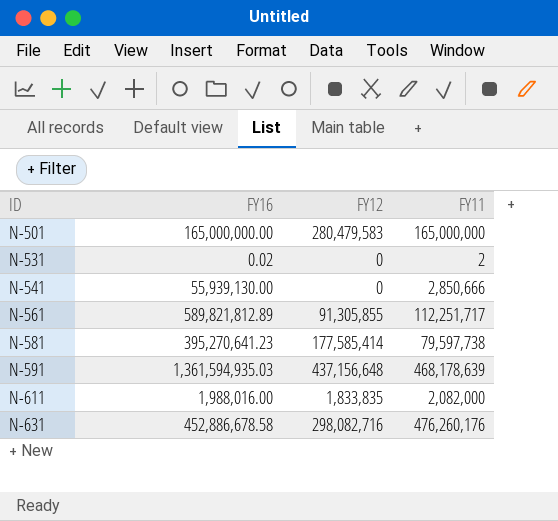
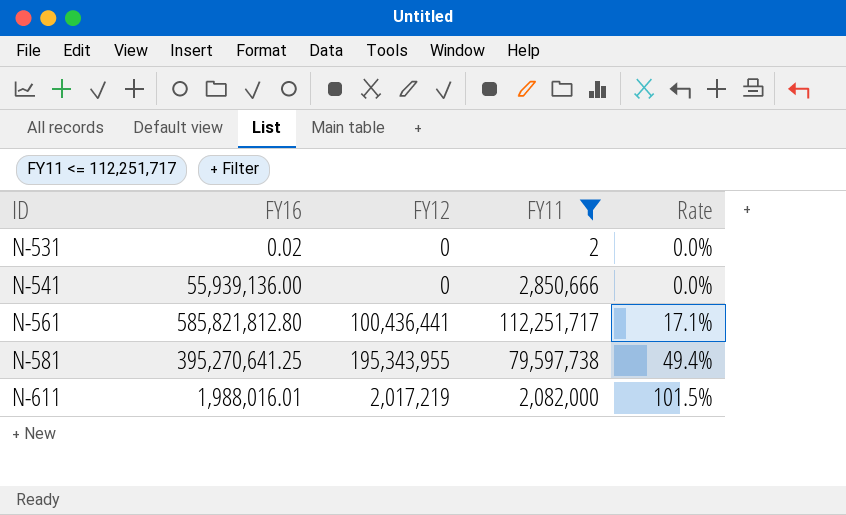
filter: none -> FY11 <= 112,251,717
column Rate | formula: none -> [FY12] / [FY16]
N-541 | FY16: 55,939,130.00 -> 55,939,136.00
N-561 | FY16: 589,821,812.89 -> 585,821,812.80
N-561 | FY12: 91,305,855 -> 100,436,441
N-581 | FY16: 395,270,641.23 -> 395,270,641.25
N-581 | FY12: 177,585,414 -> 195,343,955
N-611 | FY16: 1,988,016.00 -> 1,988,016.01
N-611 | FY12: 1,833,835 -> 2,017,219

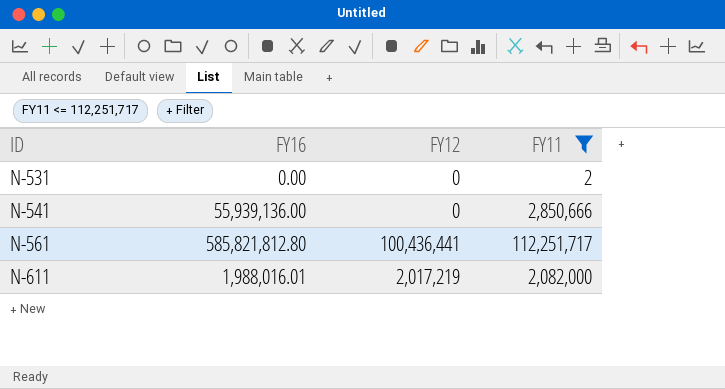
column Rate | formula: [FY12] / [FY16] -> none
row N-581: 395,270,641.25 | 195,343,955 | 79,597,738 | 49.4% -> none
N-531 | FY16: 0.02 -> 0.00

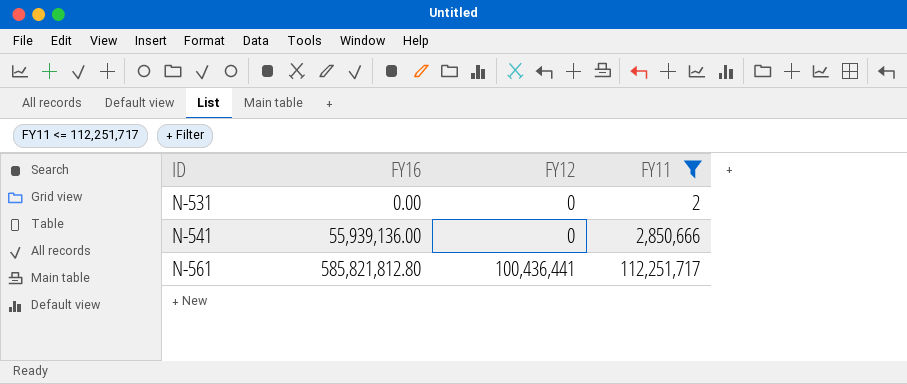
row N-611: 1,988,016.01 | 2,017,219 | 2,082,000 -> none

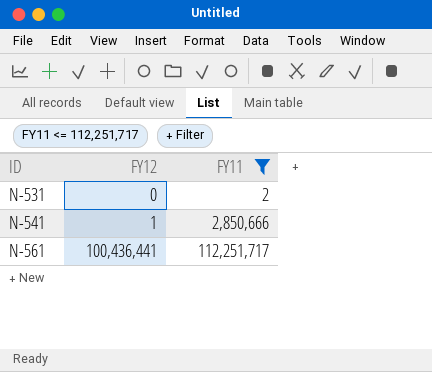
column FY16 | position: 2 -> none
N-541 | FY12: 0 -> 1

